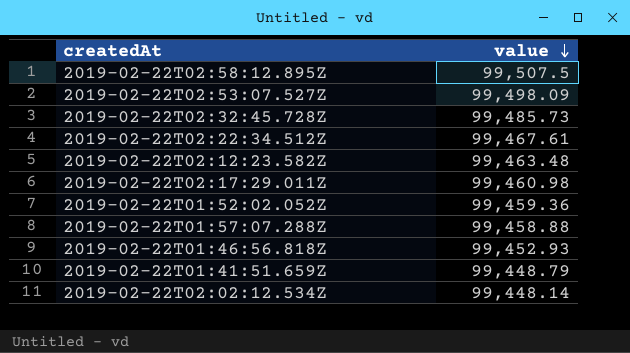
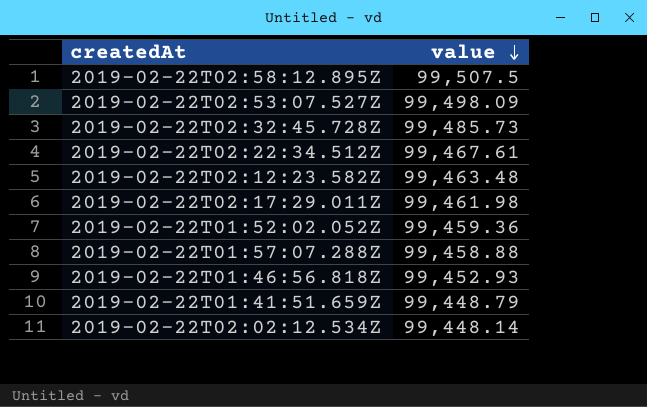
2019-02-22T02:17:29.011Z | value: 99,460.98 -> 99,461.98

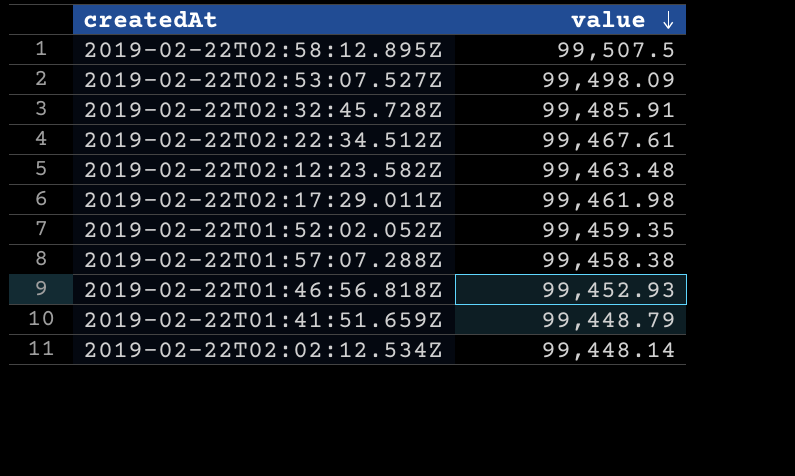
2019-02-22T02:32:45.728Z | value: 99,485.73 -> 99,485.91
2019-02-22T01:52:02.052Z | value: 99,459.36 -> 99,459.35
2019-02-22T01:57:07.288Z | value: 99,458.88 -> 99,458.38

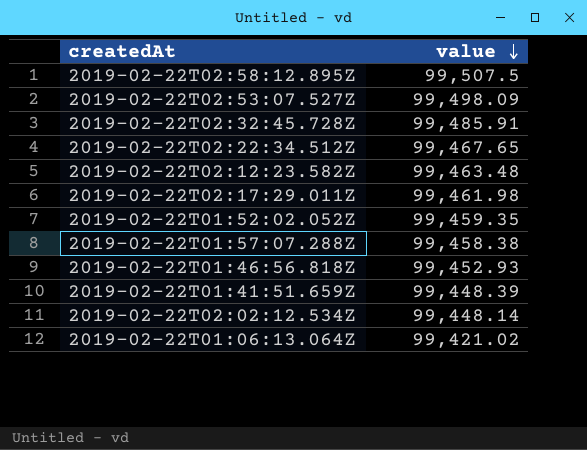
2019-02-22T02:22:34.512Z | value: 99,467.61 -> 99,467.65
2019-02-22T01:41:51.659Z | value: 99,448.79 -> 99,448.39
row 2019-02-22T01:06:13.064Z: none -> 99,421.02

